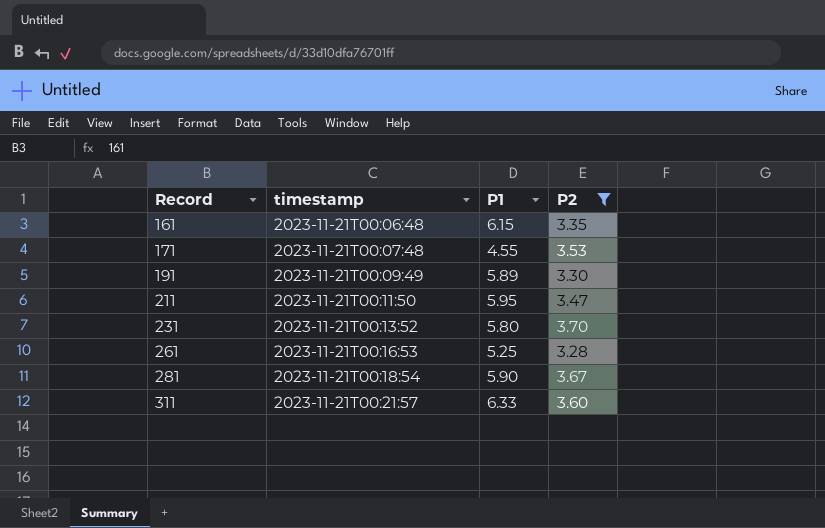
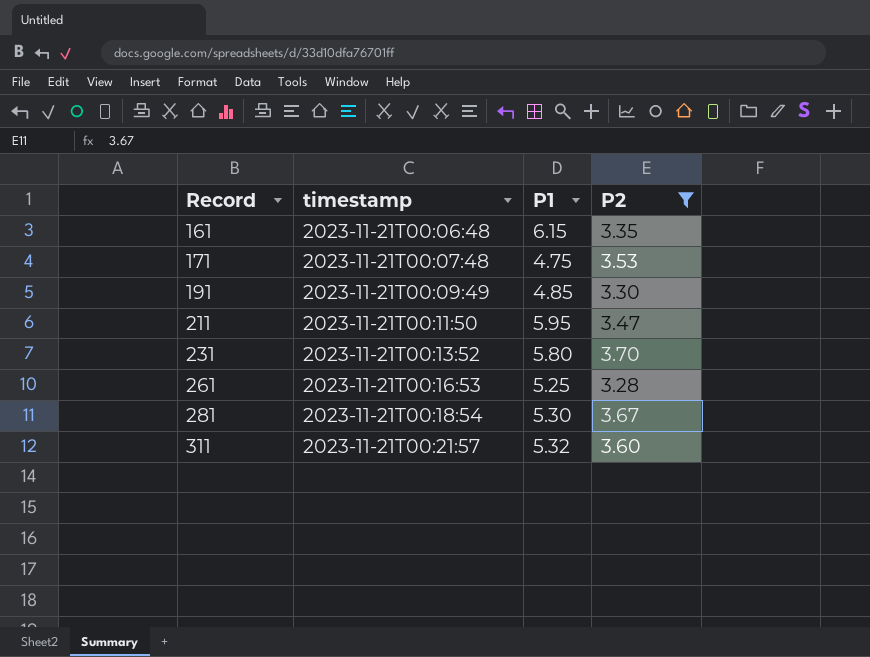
171 | P1: 4.55 -> 4.75
191 | P1: 5.89 -> 4.85
281 | P1: 5.90 -> 5.30
311 | P1: 6.33 -> 5.32

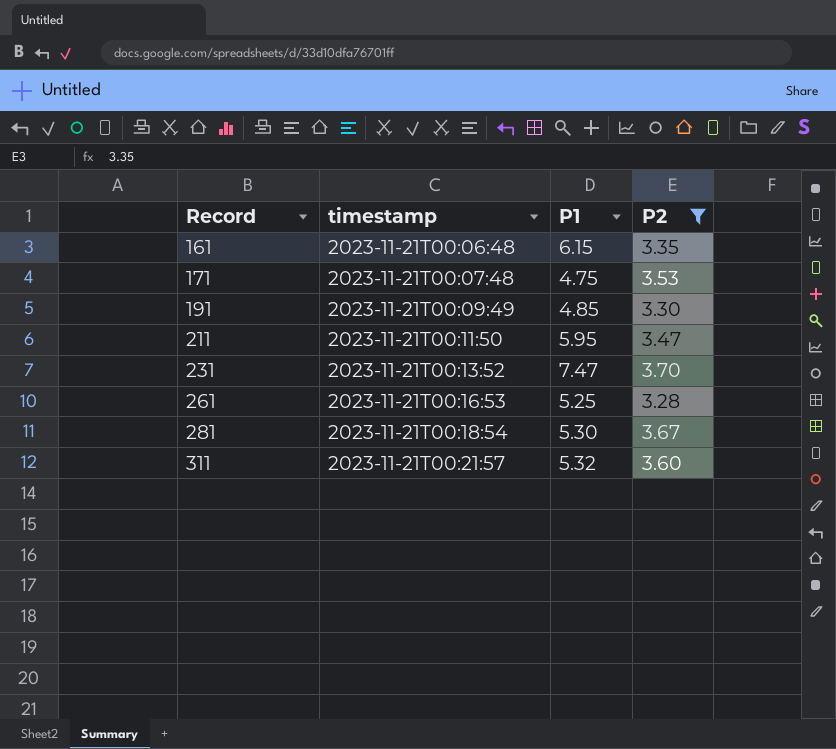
231 | P1: 5.80 -> 7.47

